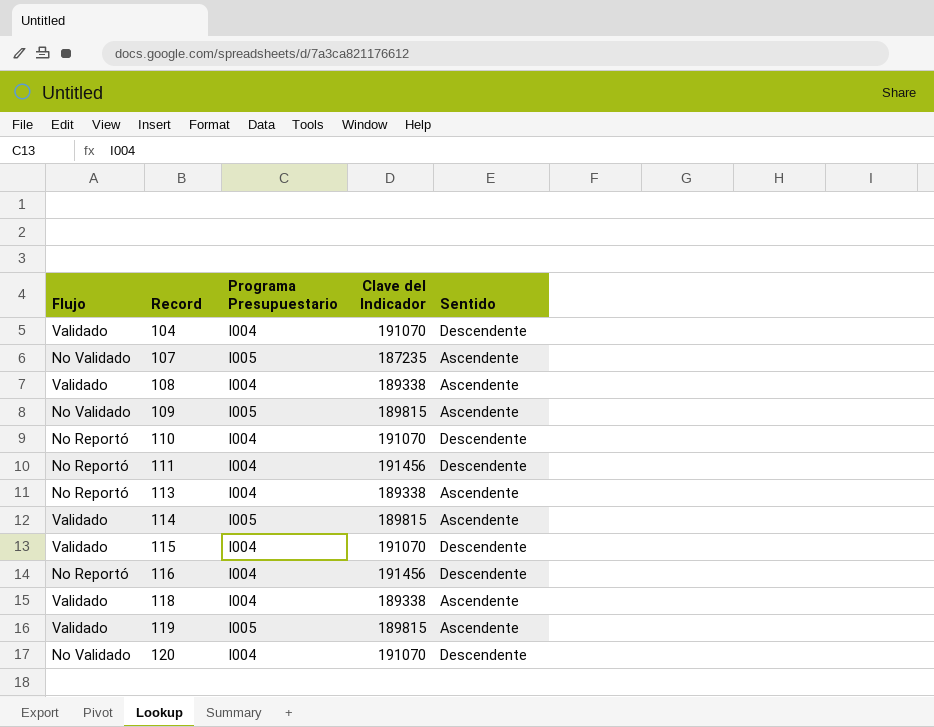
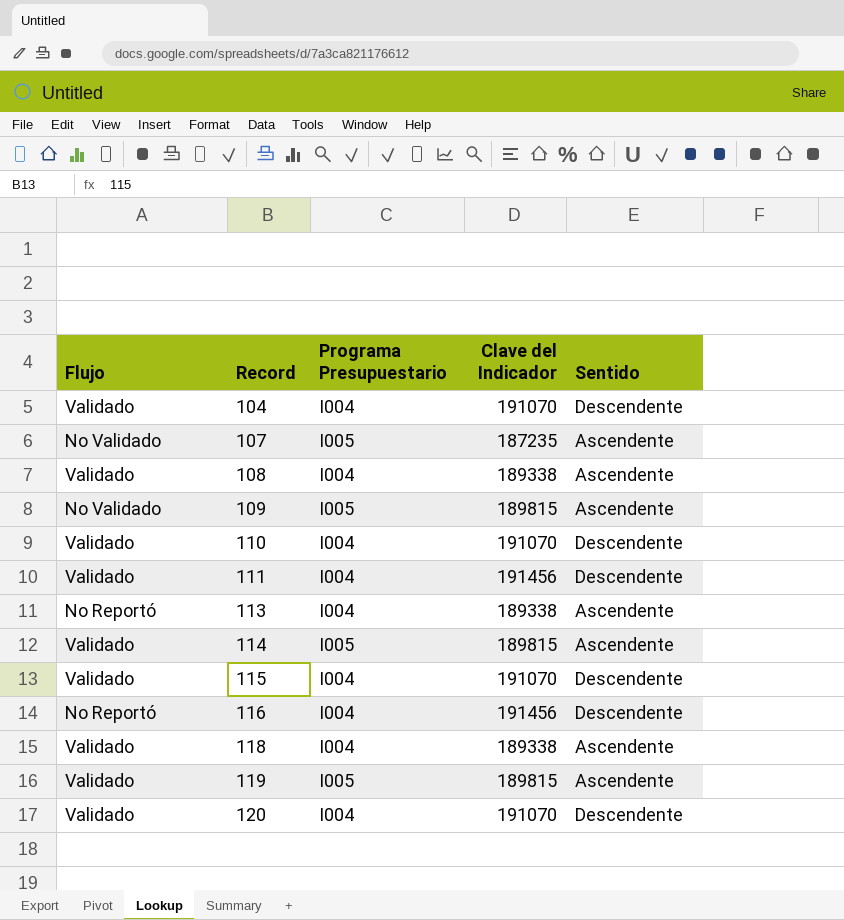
110 | Flujo: No Reportó -> Validado
111 | Flujo: No Reportó -> Validado
120 | Flujo: No Validado -> Validado

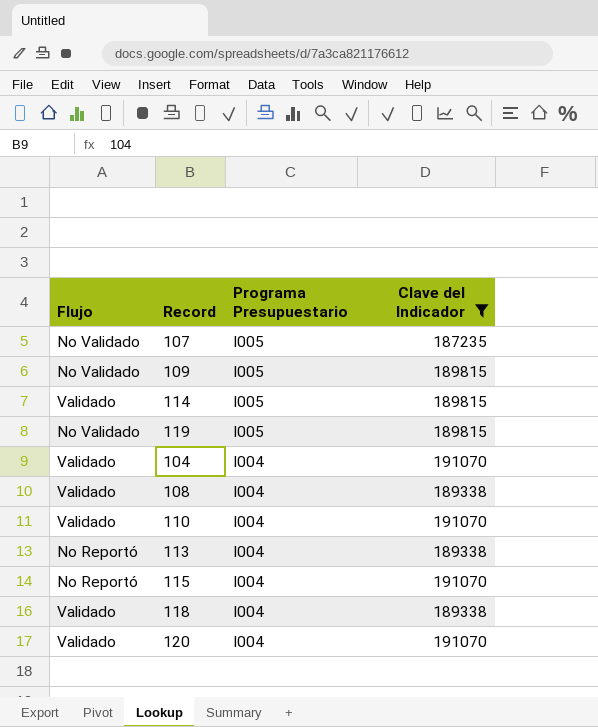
filter: none -> Clave del Indicador != 191456
row order: Record ascending -> Programa Presupuestario descending
column Sentido | position: 5 -> none
119 | Flujo: Validado -> No Validado
115 | Flujo: Validado -> No Reportó

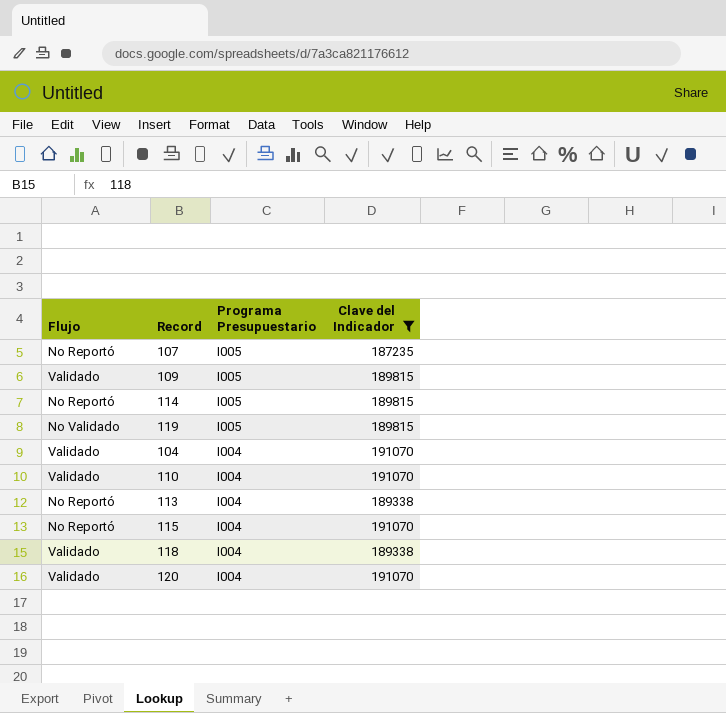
row 108: Validado | I004 | 189338 -> none
107 | Flujo: No Validado -> No Reportó
109 | Flujo: No Validado -> Validado
114 | Flujo: Validado -> No Reportó

